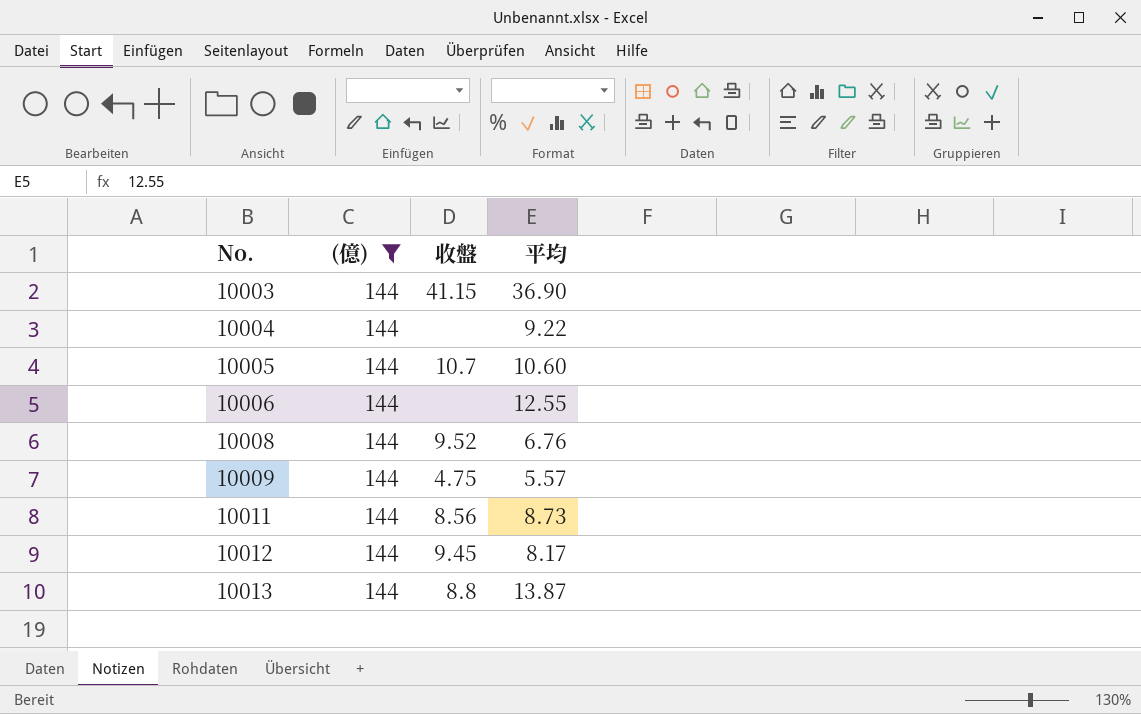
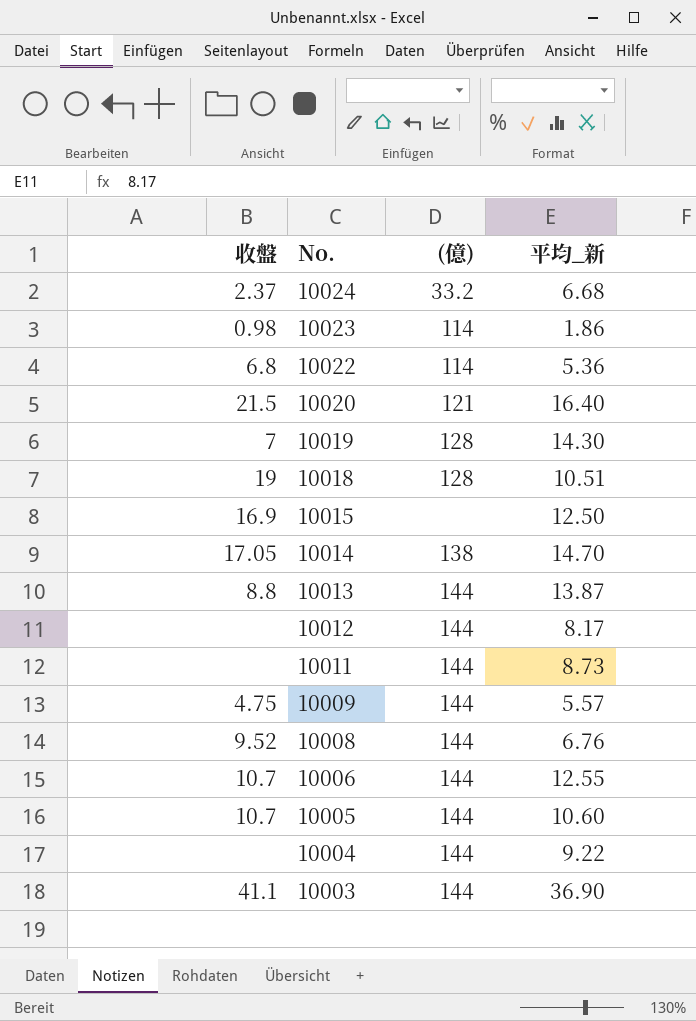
filter: (億) = 144 -> none
row order: No. ascending -> No. descending
column 收盤 | position: 3 -> 1
column name: 平均 -> 平均_新
10012 | 收盤: 9.45 -> none
10011 | 收盤: 8.56 -> none
10006 | 收盤: none -> 10.7
10003 | 收盤: 41.15 -> 41.1

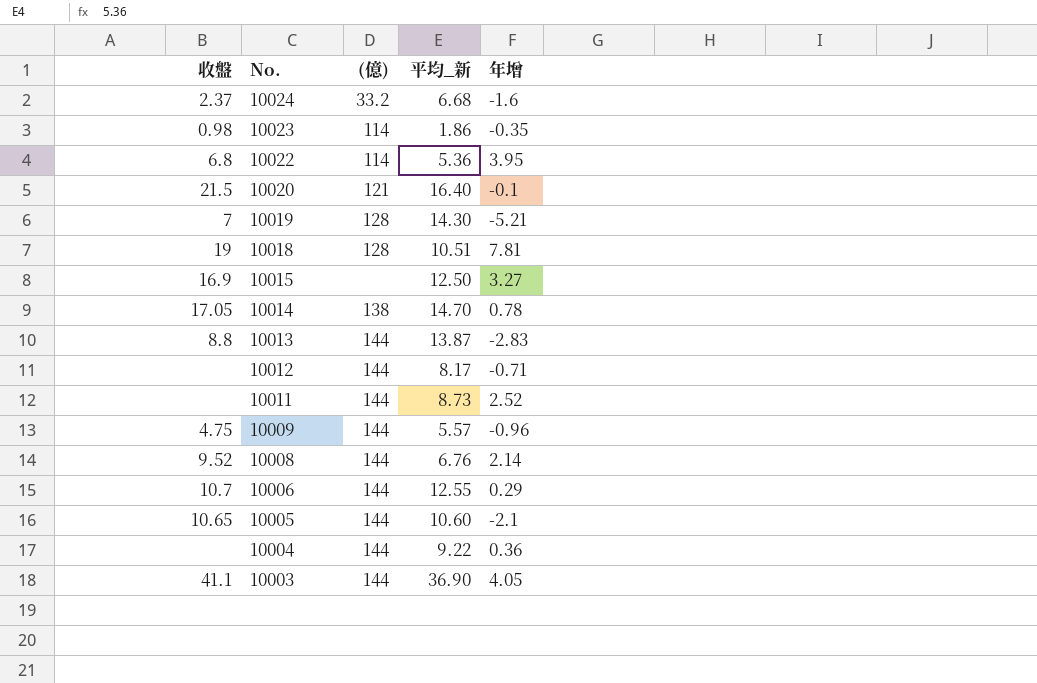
column 年增 | position: none -> 5
10005 | 收盤: 10.7 -> 10.65

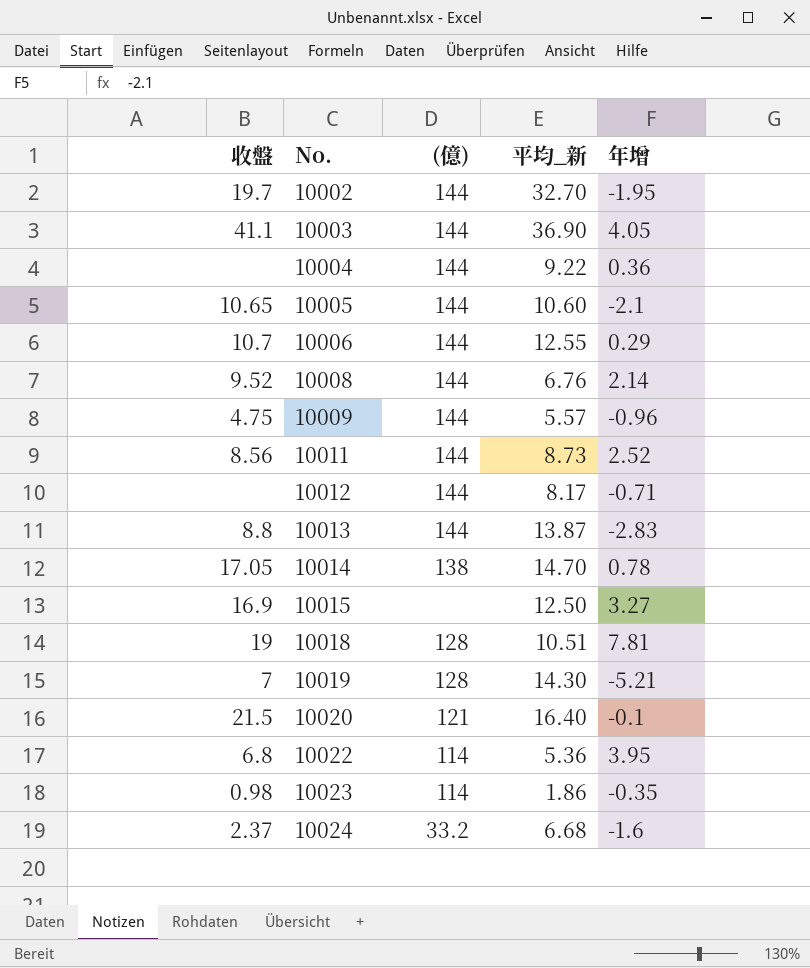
row order: No. descending -> No. ascending
row 10002: none -> 19.7 | 144 | 32.70 | -1.95
10011 | 收盤: none -> 8.56

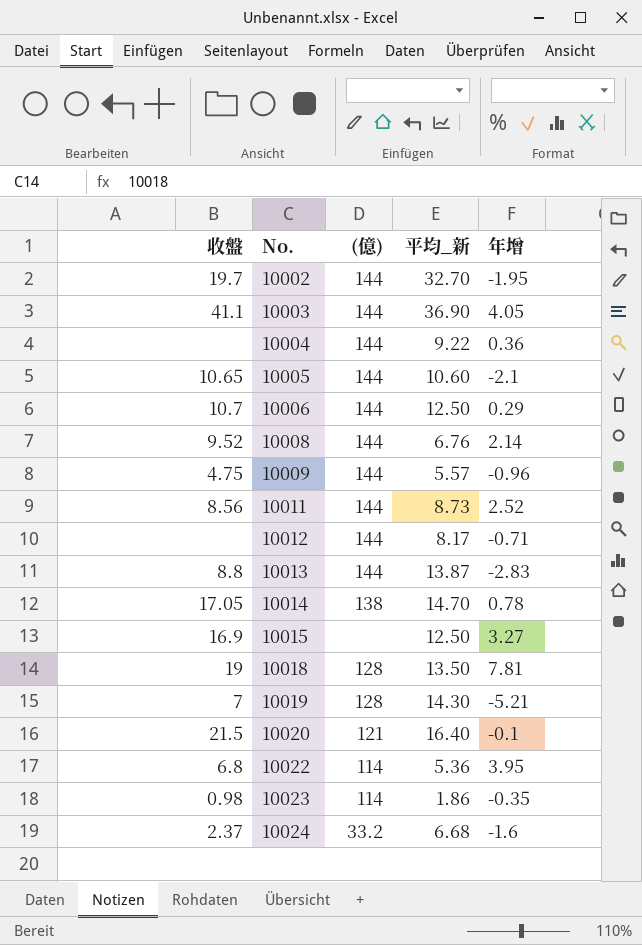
10006 | 平均_新: 12.55 -> 12.50
10018 | 平均_新: 10.51 -> 13.50

